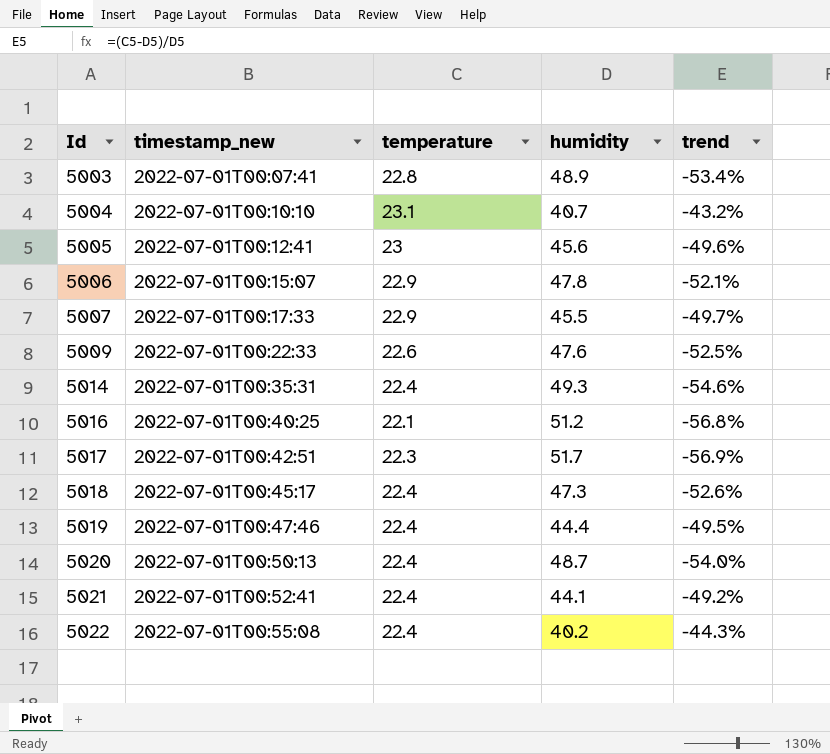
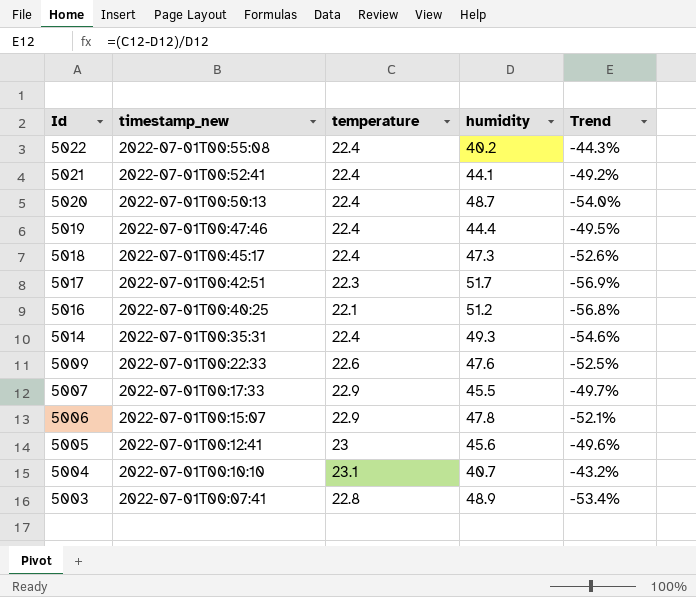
row order: Id ascending -> Id descending
column name: trend -> Trend

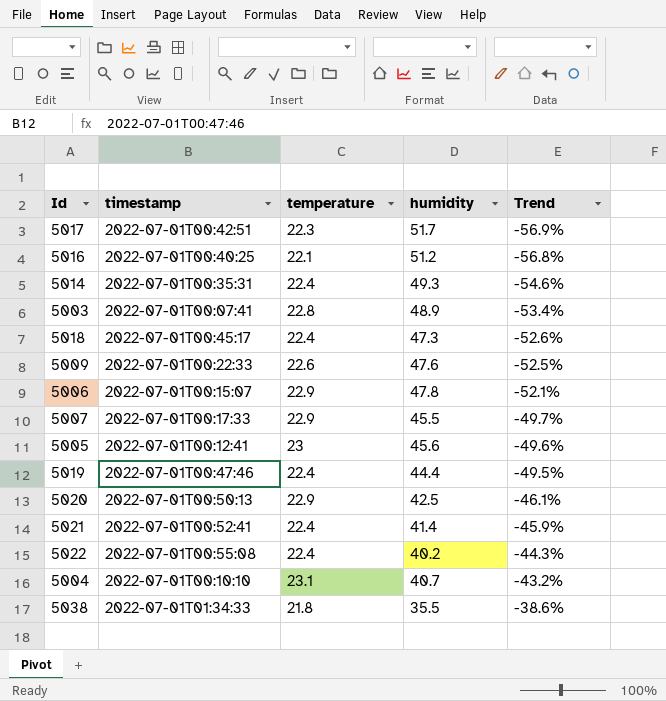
row order: Id descending -> Trend ascending
column name: timestamp_new -> timestamp
5020 | temperature: 22.4 -> 22.9
5020 | humidity: 48.7 -> 42.5
5020 | Trend: -54.0% -> -46.1%
5021 | humidity: 44.1 -> 41.4
5021 | Trend: -49.2% -> -45.9%
row 5038: none -> 2022-07-01T01:34:33 | 21.8 | 35.5 | -38.6%

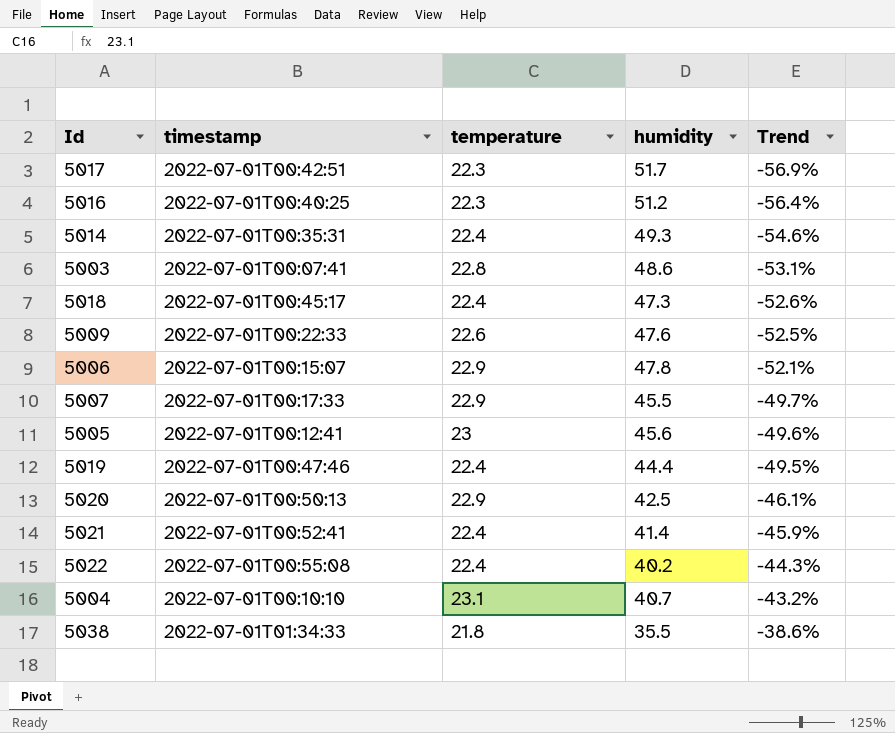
5016 | temperature: 22.1 -> 22.3
5016 | Trend: -56.8% -> -56.4%
5003 | humidity: 48.9 -> 48.6
5003 | Trend: -53.4% -> -53.1%

